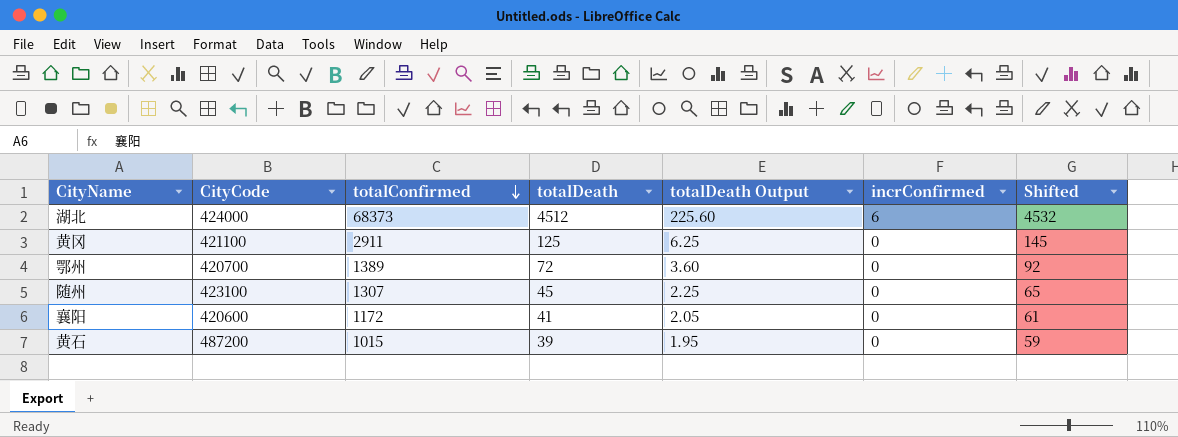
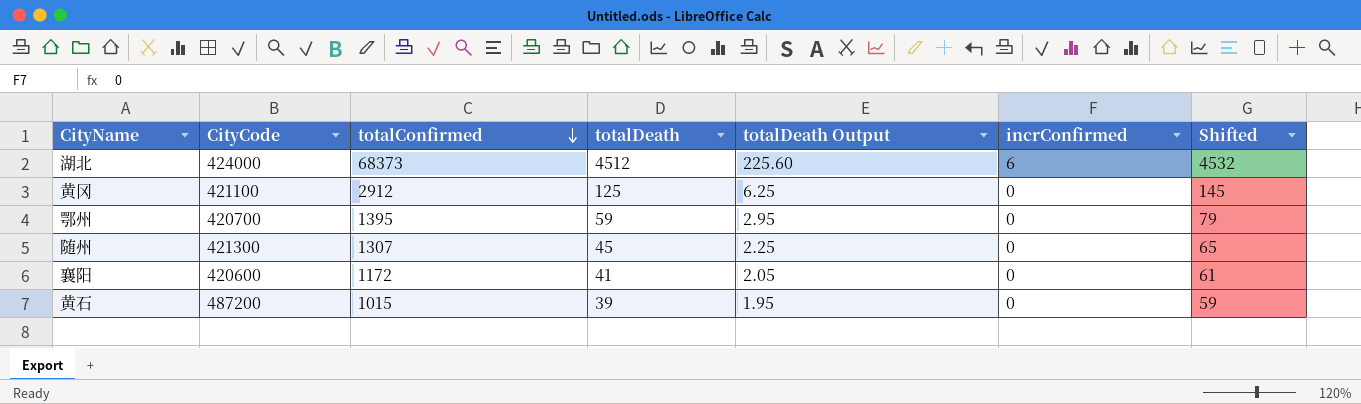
黄冈 | totalConfirmed: 2911 -> 2912
鄂州 | totalConfirmed: 1389 -> 1395
鄂州 | totalDeath: 72 -> 59
鄂州 | totalDeath Output: 3.60 -> 2.95
鄂州 | Shifted: 92 -> 79
随州 | CityCode: 423100 -> 421300

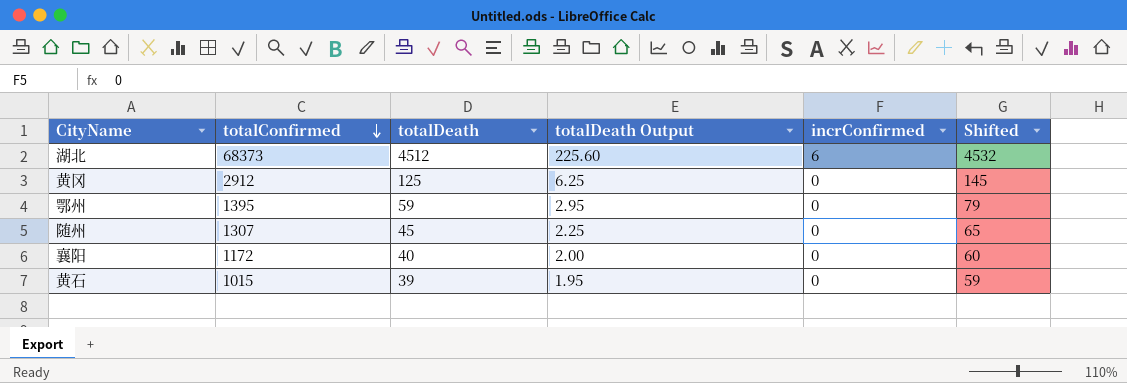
column CityCode | position: 2 -> none
襄阳 | totalDeath: 41 -> 40
襄阳 | totalDeath Output: 2.05 -> 2.00
襄阳 | Shifted: 61 -> 60

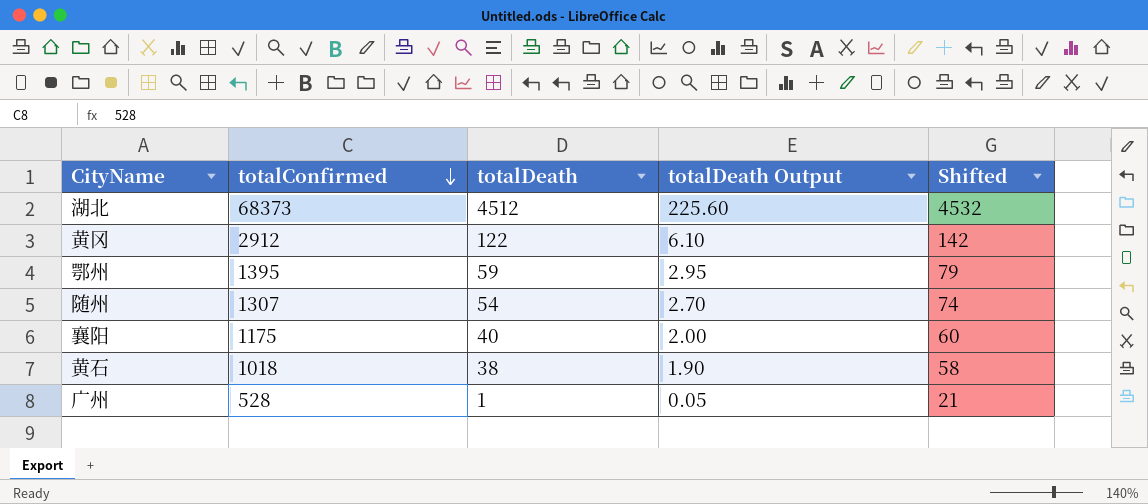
column incrConfirmed | position: 5 -> none
黄冈 | totalDeath: 125 -> 122
黄冈 | totalDeath Output: 6.25 -> 6.10
黄冈 | Shifted: 145 -> 142
随州 | totalDeath: 45 -> 54
随州 | totalDeath Output: 2.25 -> 2.70
随州 | Shifted: 65 -> 74
襄阳 | totalConfirmed: 1172 -> 1175
黄石 | totalConfirmed: 1015 -> 1018
黄石 | totalDeath: 39 -> 38
黄石 | totalDeath Output: 1.95 -> 1.90
黄石 | Shifted: 59 -> 58
row 广州: none -> 528 | 1 | 0.05 | 21

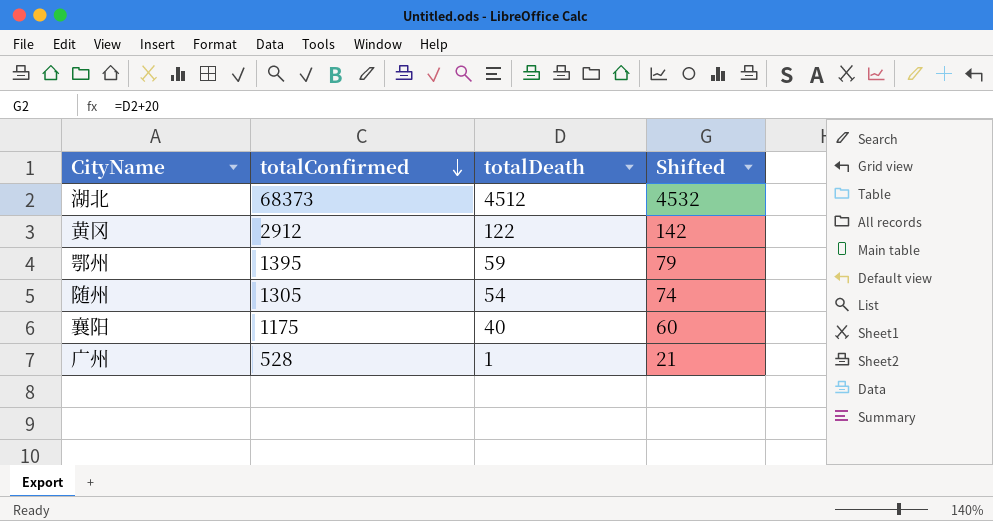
column totalDeath Output | formula: [totalDeath] * 0.05 -> none
row 黄石: 1018 | 38 | 1.90 | 58 -> none
随州 | totalConfirmed: 1307 -> 1305

